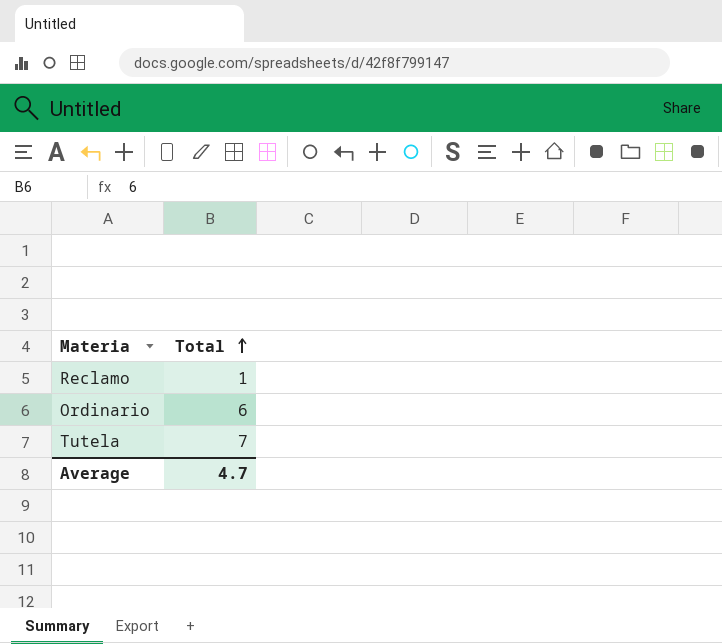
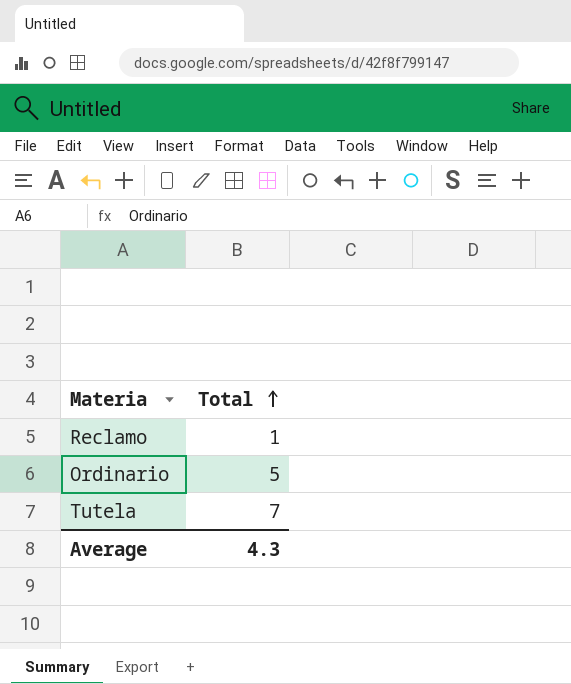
Ordinario | Total: 6 -> 5
Average | Total: 4.7 -> 4.3

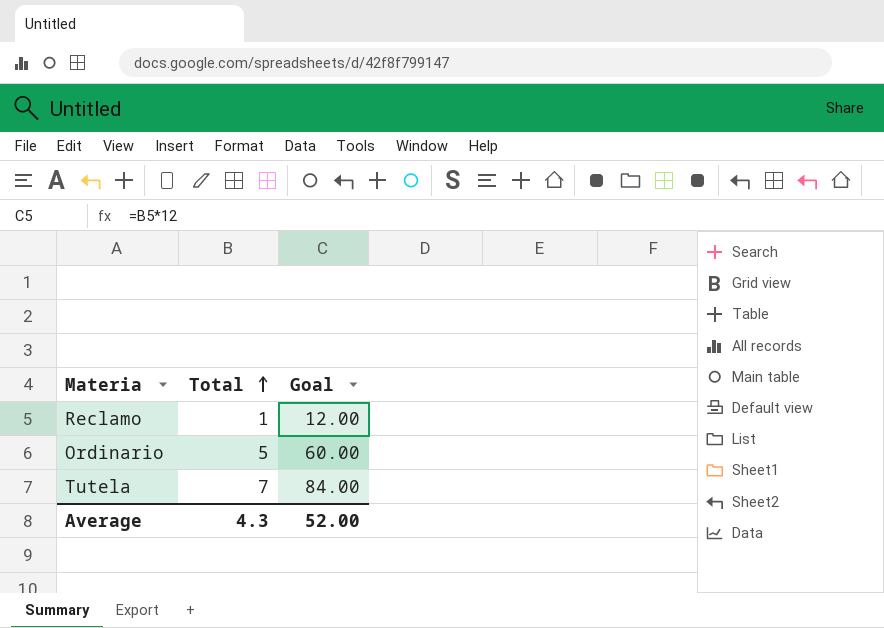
column Goal | formula: none -> [Total] * 12

